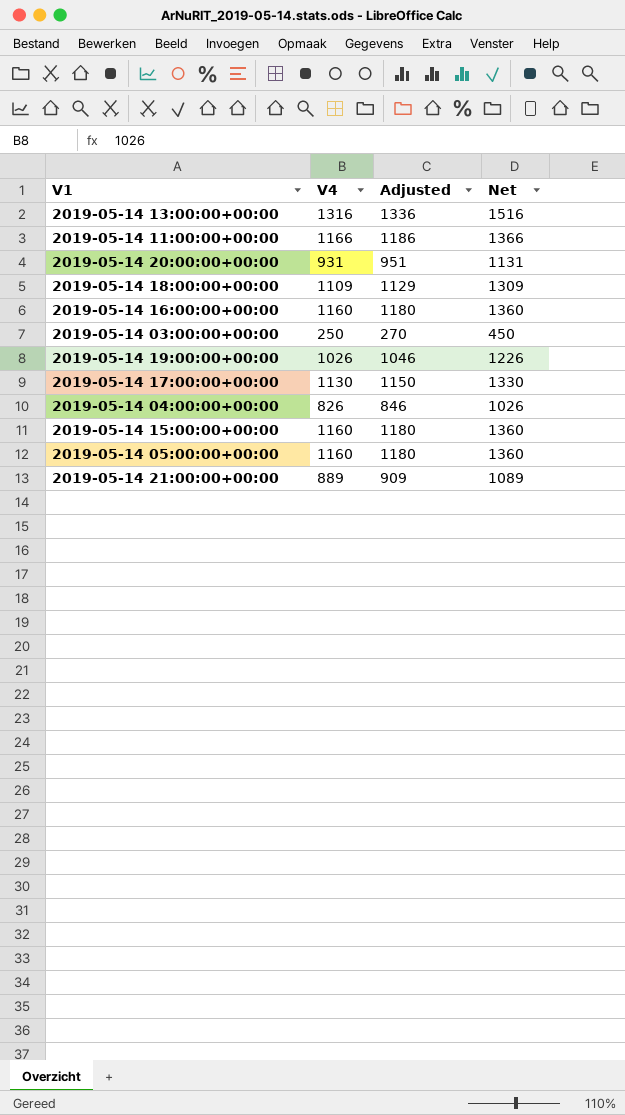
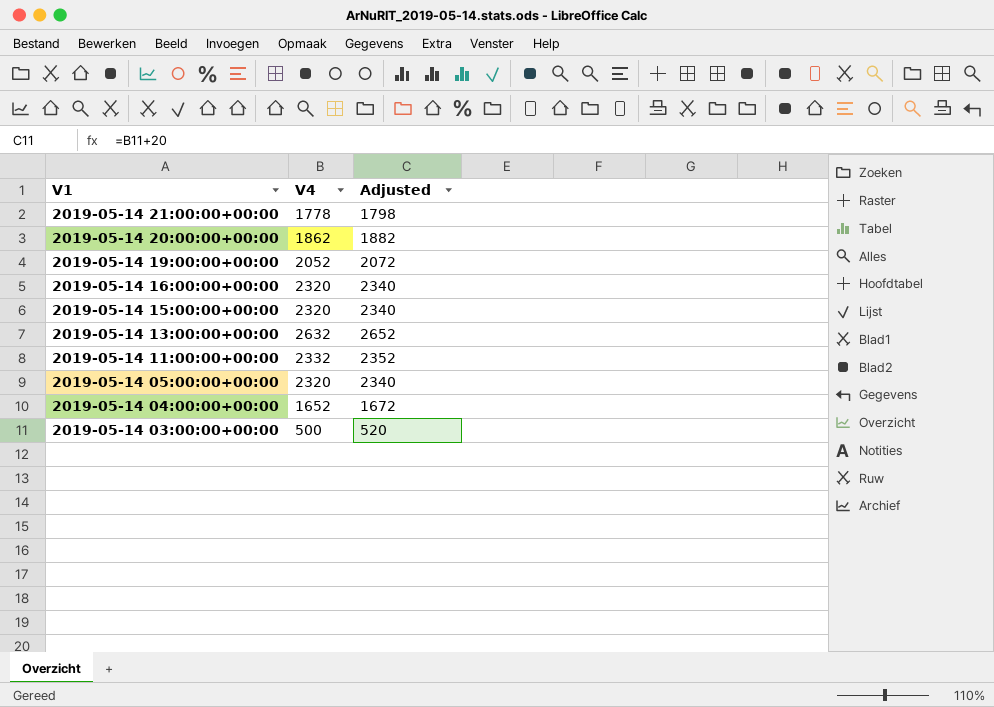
row order: none -> V1 descending
column Net | formula: [V4] + 200 -> none
row 2019-05-14 18:00:00+00:00: 1109 | 1129 | 1309 -> none
row 2019-05-14 17:00:00+00:00: 1130 | 1150 | 1330 -> none
2019-05-14 21:00:00+00:00 | V4: 889 -> 1778
2019-05-14 21:00:00+00:00 | Adjusted: 909 -> 1798
2019-05-14 20:00:00+00:00 | V4: 931 -> 1862
2019-05-14 20:00:00+00:00 | Adjusted: 951 -> 1882
2019-05-14 19:00:00+00:00 | V4: 1026 -> 2052
2019-05-14 19:00:00+00:00 | Adjusted: 1046 -> 2072
2019-05-14 16:00:00+00:00 | V4: 1160 -> 2320
2019-05-14 16:00:00+00:00 | Adjusted: 1180 -> 2340
2019-05-14 15:00:00+00:00 | V4: 1160 -> 2320
2019-05-14 15:00:00+00:00 | Adjusted: 1180 -> 2340
2019-05-14 13:00:00+00:00 | V4: 1316 -> 2632
2019-05-14 13:00:00+00:00 | Adjusted: 1336 -> 2652
2019-05-14 11:00:00+00:00 | V4: 1166 -> 2332
2019-05-14 11:00:00+00:00 | Adjusted: 1186 -> 2352
2019-05-14 05:00:00+00:00 | V4: 1160 -> 2320
2019-05-14 05:00:00+00:00 | Adjusted: 1180 -> 2340
2019-05-14 04:00:00+00:00 | V4: 826 -> 1652
2019-05-14 04:00:00+00:00 | Adjusted: 846 -> 1672
2019-05-14 03:00:00+00:00 | V4: 250 -> 500
2019-05-14 03:00:00+00:00 | Adjusted: 270 -> 520

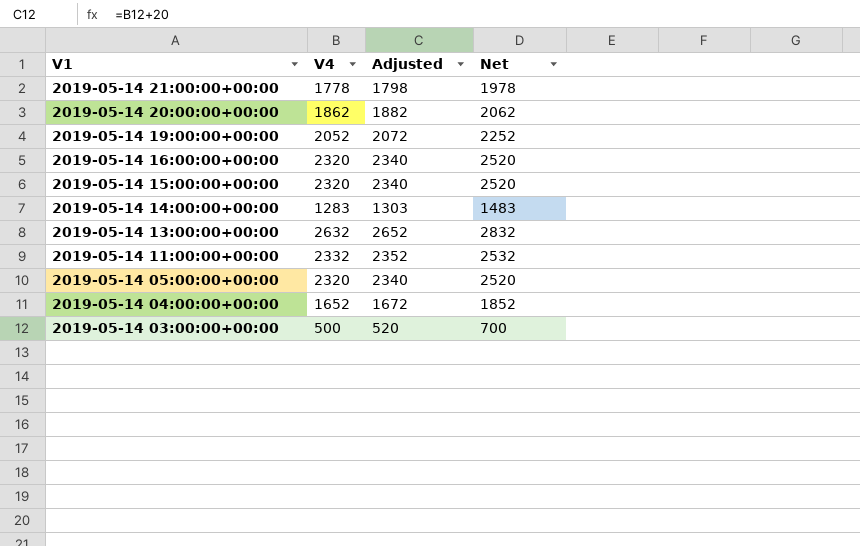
column Net | formula: none -> [V4] + 200
row 2019-05-14 14:00:00+00:00: none -> 1283 | 1303 | 1483

